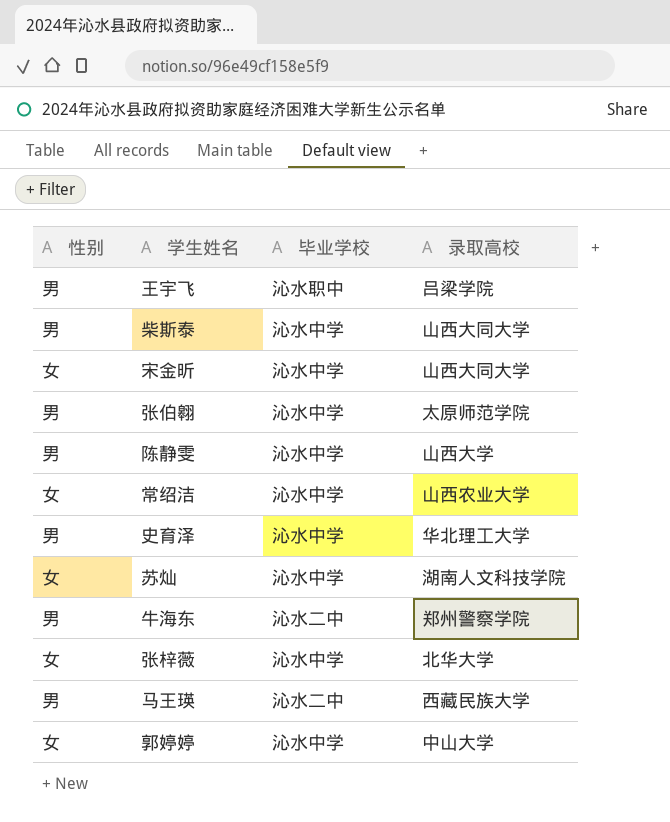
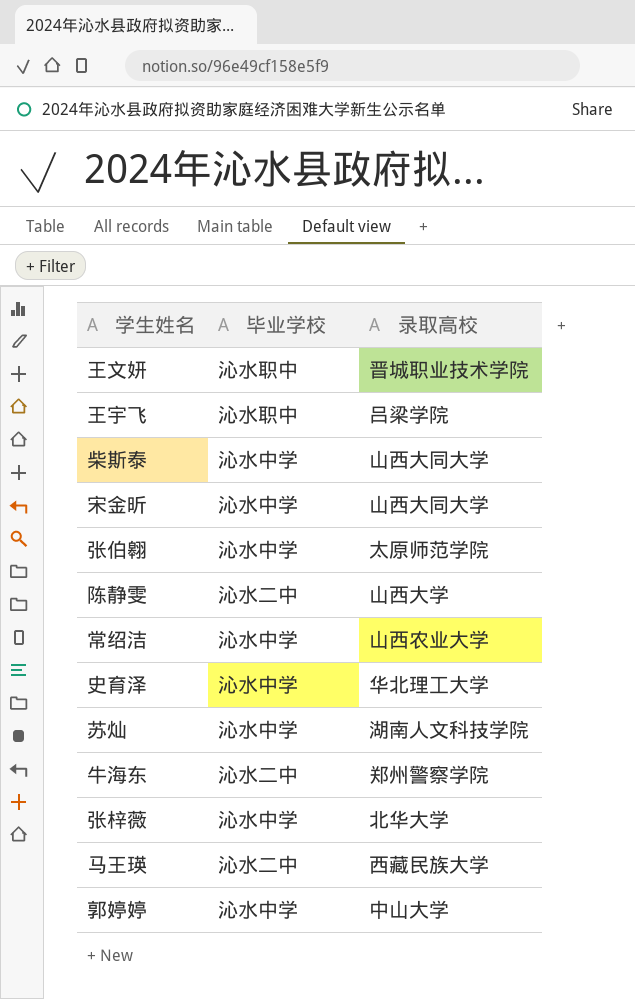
column 性别 | position: 1 -> none
row 王文妍: none -> 沁水职中 | 晋城职业技术学院
陈静雯 | 毕业学校: 沁水中学 -> 沁水二中

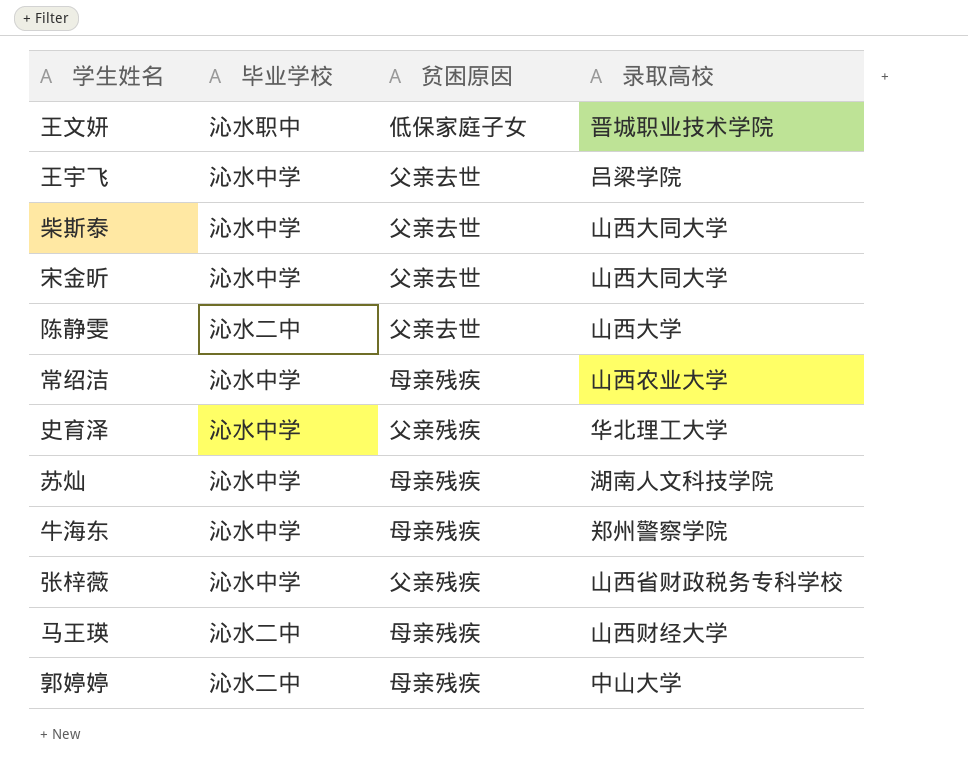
column 贫困原因 | position: none -> 3
row 张伯翱: 沁水中学 | 太原师范学院 -> none
王宇飞 | 毕业学校: 沁水职中 -> 沁水中学
牛海东 | 毕业学校: 沁水二中 -> 沁水中学
张梓薇 | 录取高校: 北华大学 -> 山西省财政税务专科学校
马王瑛 | 录取高校: 西藏民族大学 -> 山西财经大学
郭婷婷 | 毕业学校: 沁水中学 -> 沁水二中

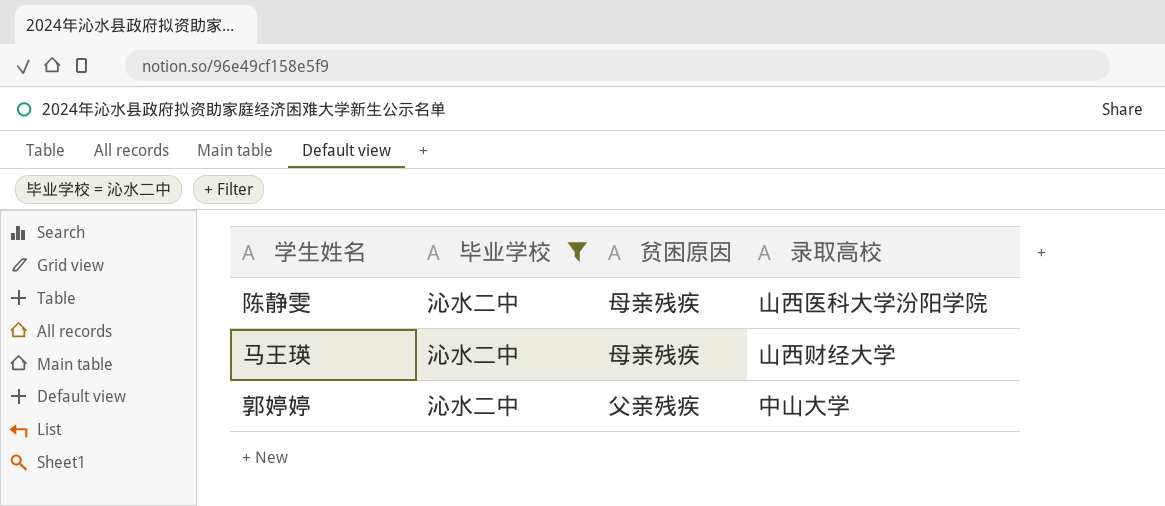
filter: none -> 毕业学校 = 沁水二中
陈静雯 | 贫困原因: 父亲去世 -> 母亲残疾
陈静雯 | 录取高校: 山西大学 -> 山西医科大学汾阳学院
郭婷婷 | 贫困原因: 母亲残疾 -> 父亲残疾

